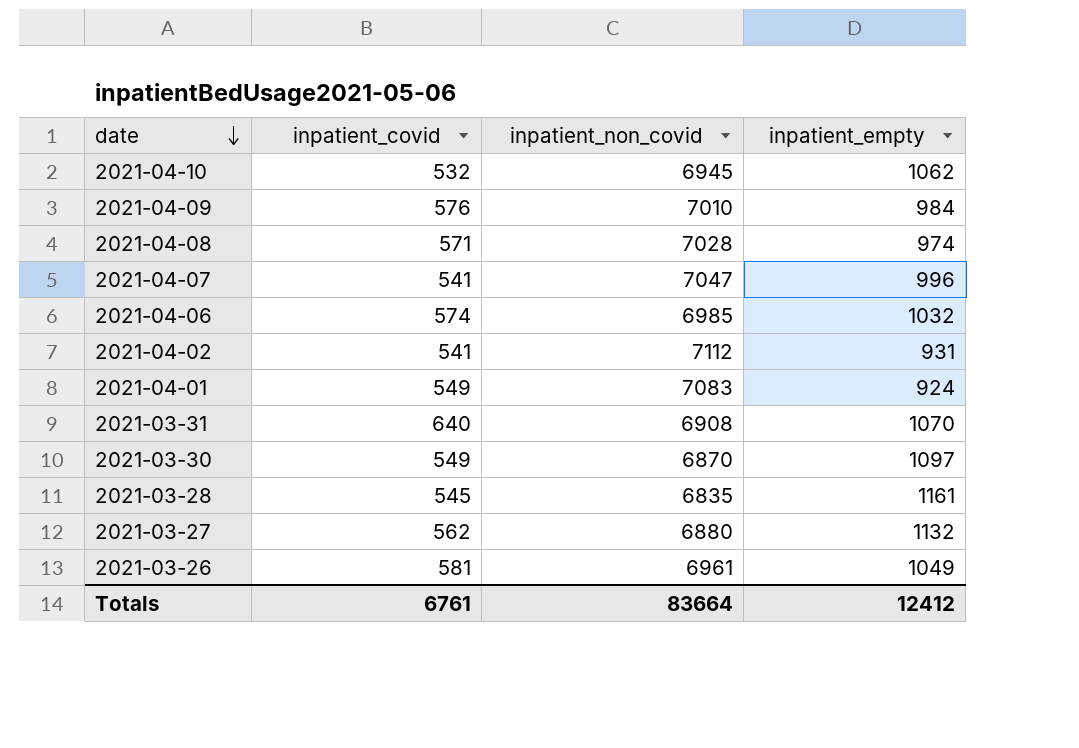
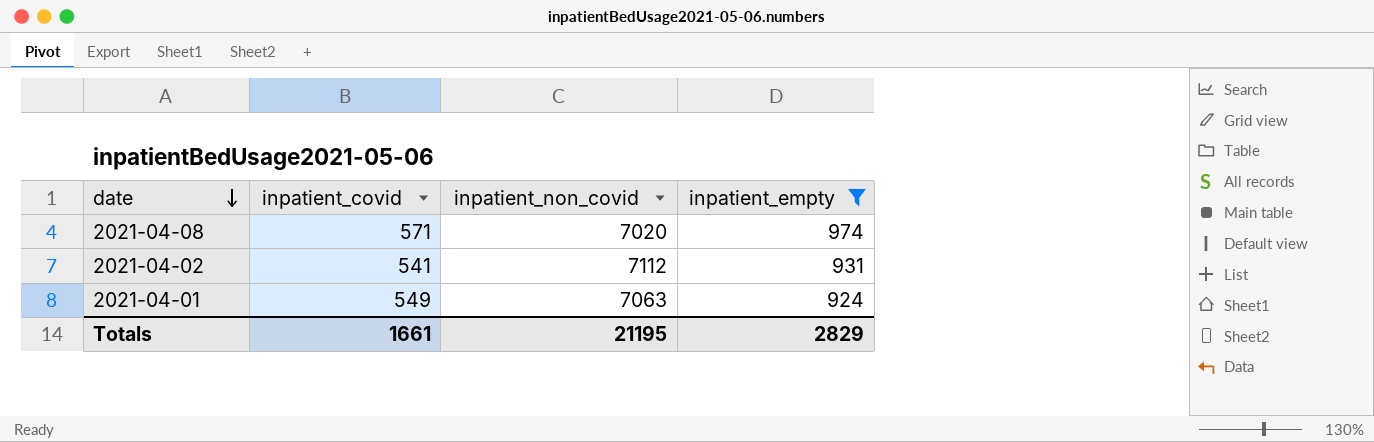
filter: none -> inpatient_empty <= 974
2021-04-08 | inpatient_non_covid: 7028 -> 7020
2021-04-01 | inpatient_non_covid: 7083 -> 7063
Totals | inpatient_covid: 6761 -> 1661
Totals | inpatient_non_covid: 83664 -> 21195
Totals | inpatient_empty: 12412 -> 2829

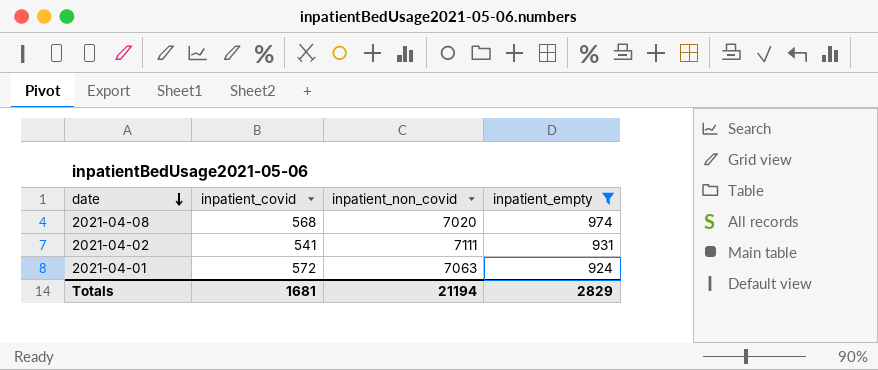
2021-04-08 | inpatient_covid: 571 -> 568
2021-04-02 | inpatient_non_covid: 7112 -> 7111
2021-04-01 | inpatient_covid: 549 -> 572
Totals | inpatient_covid: 1661 -> 1681
Totals | inpatient_non_covid: 21195 -> 21194

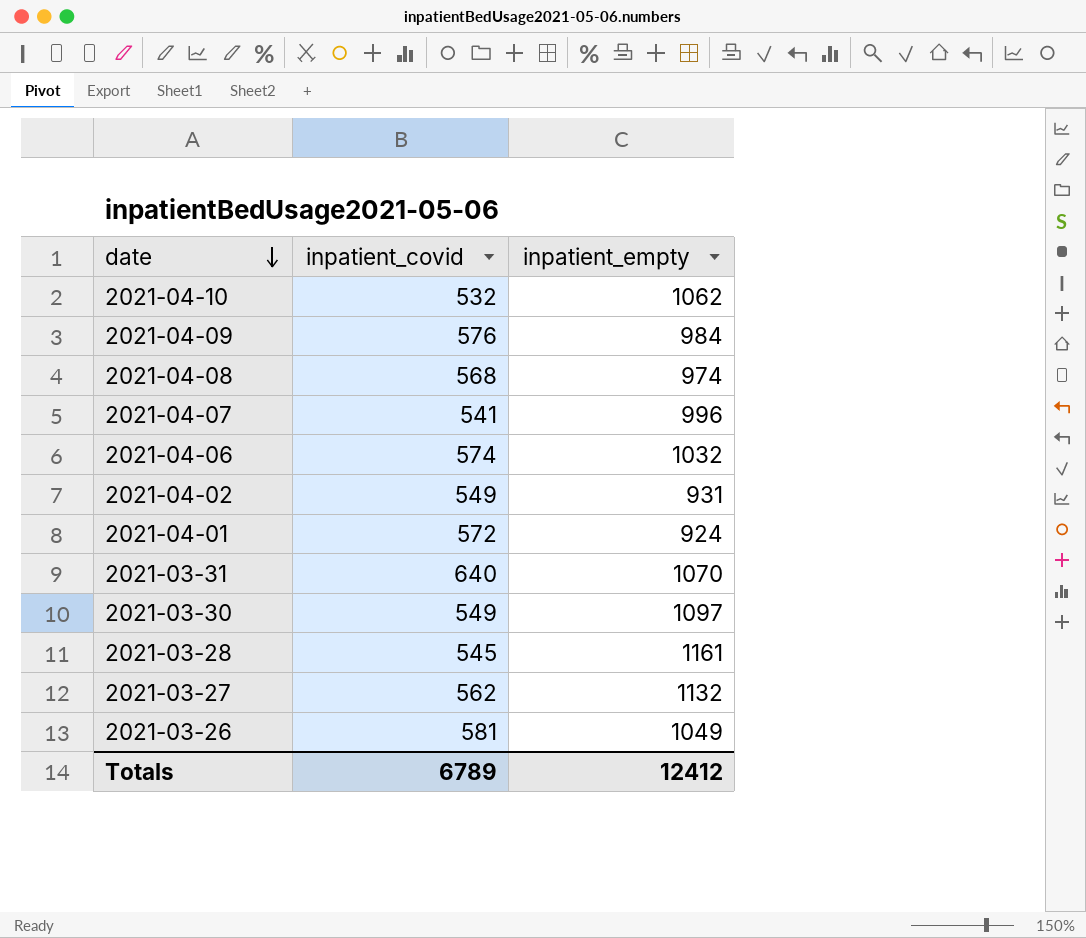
filter: inpatient_empty <= 974 -> none
column inpatient_non_covid | position: 3 -> none
2021-04-02 | inpatient_covid: 541 -> 549
Totals | inpatient_covid: 1681 -> 6789
Totals | inpatient_empty: 2829 -> 12412

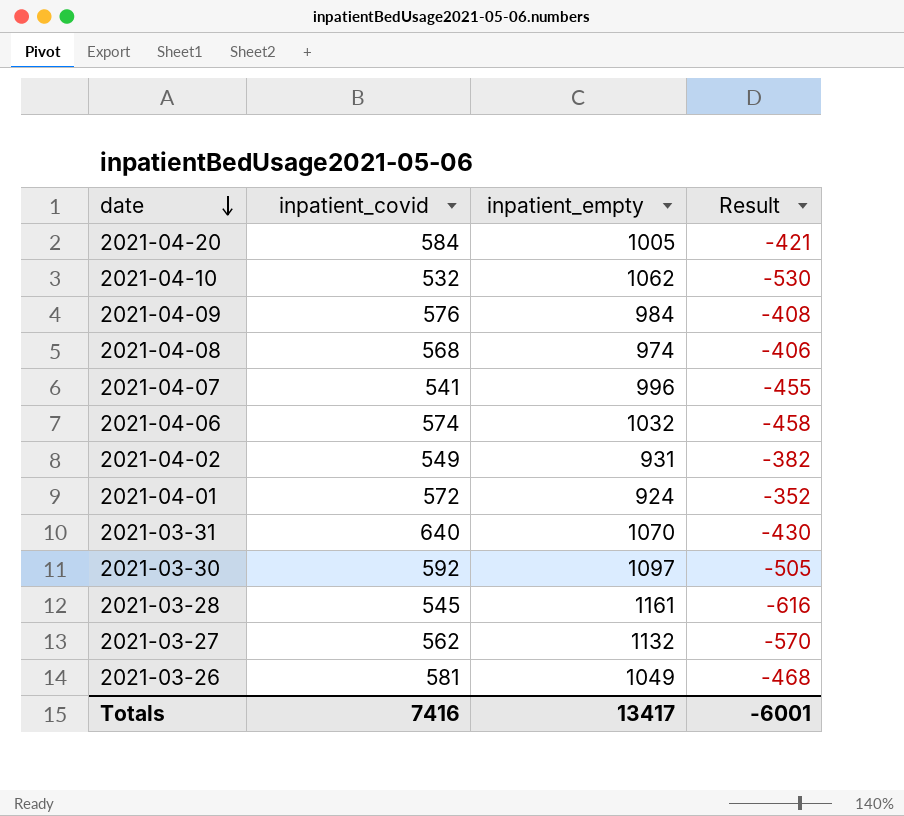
column Result | formula: none -> [inpatient_covid] - [inpatient_empty]
row 2021-04-20: none -> 584 | 1005 | -421
2021-03-30 | inpatient_covid: 549 -> 592
Totals | inpatient_covid: 6789 -> 7416
Totals | inpatient_empty: 12412 -> 13417

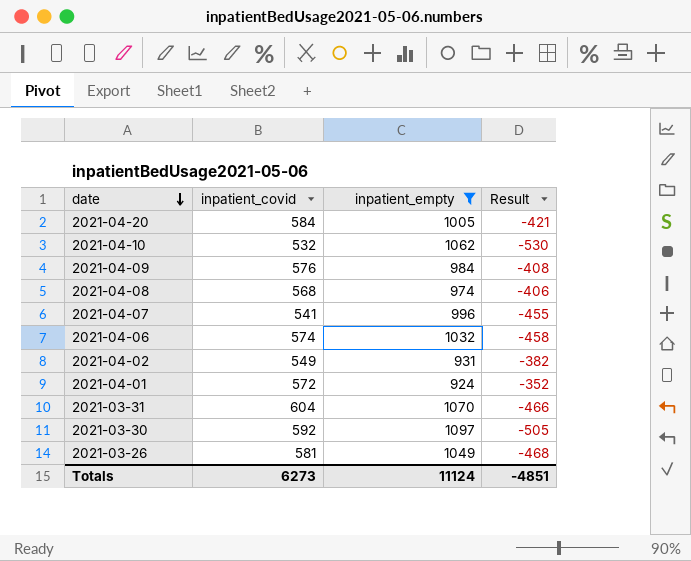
filter: none -> inpatient_empty <= 1097
2021-03-31 | inpatient_covid: 640 -> 604
2021-03-31 | Result: -430 -> -466
Totals | inpatient_covid: 7416 -> 6273
Totals | inpatient_empty: 13417 -> 11124
Totals | Result: -6001 -> -4851

